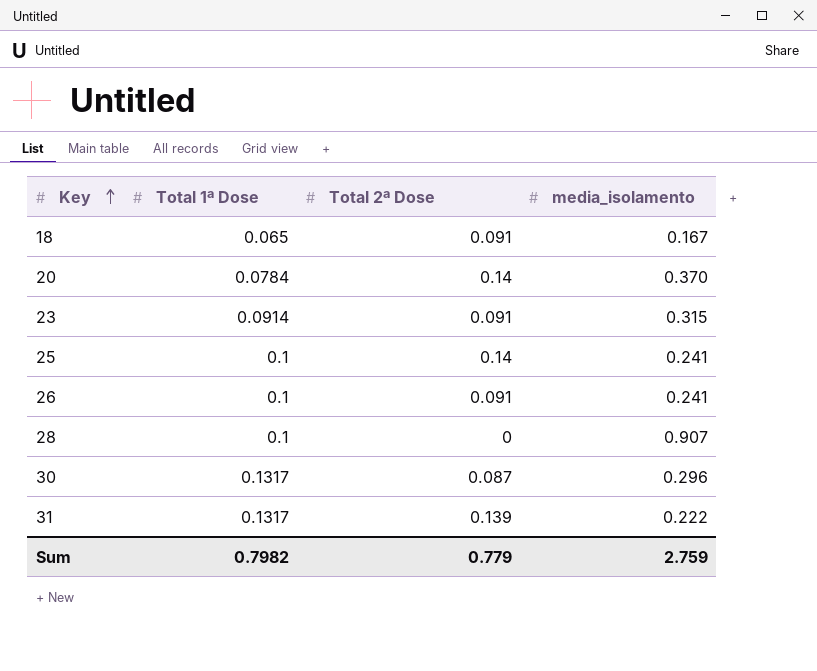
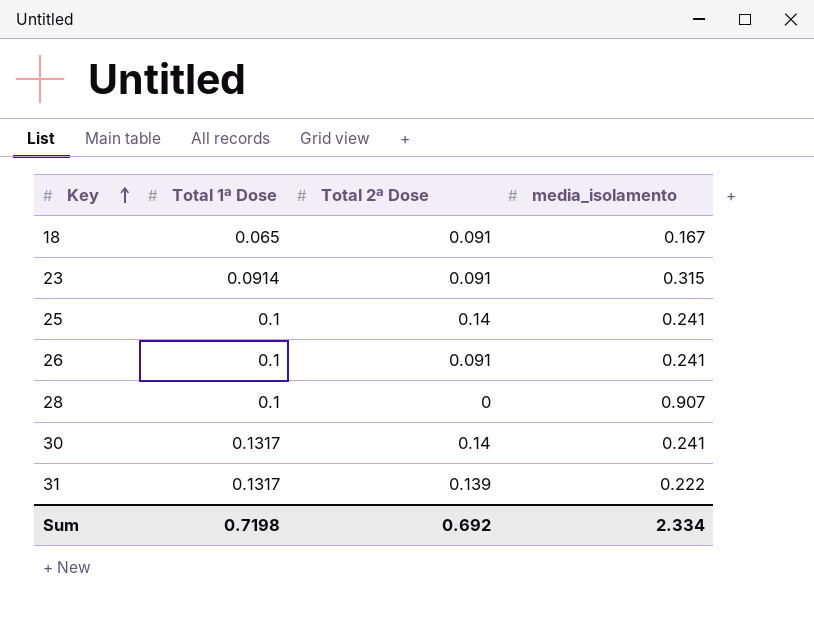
row 20: 0.0784 | 0.14 | 0.370 -> none
30 | Total 2ª Dose: 0.087 -> 0.14
30 | media_isolamento: 0.296 -> 0.241
Sum | Total 1ª Dose: 0.7982 -> 0.7198
Sum | Total 2ª Dose: 0.779 -> 0.692
Sum | media_isolamento: 2.759 -> 2.334

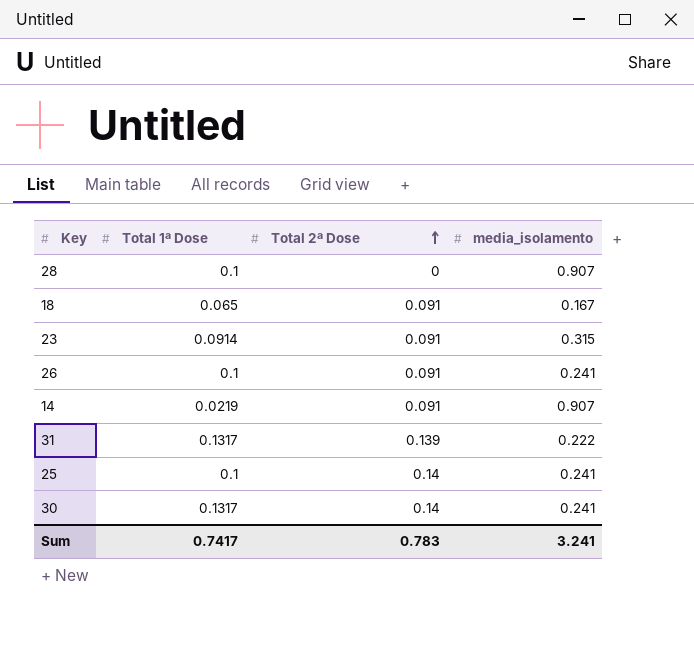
row order: Key ascending -> Total 2ª Dose ascending
row 14: none -> 0.0219 | 0.091 | 0.907
Sum | Total 1ª Dose: 0.7198 -> 0.7417
Sum | Total 2ª Dose: 0.692 -> 0.783
Sum | media_isolamento: 2.334 -> 3.241

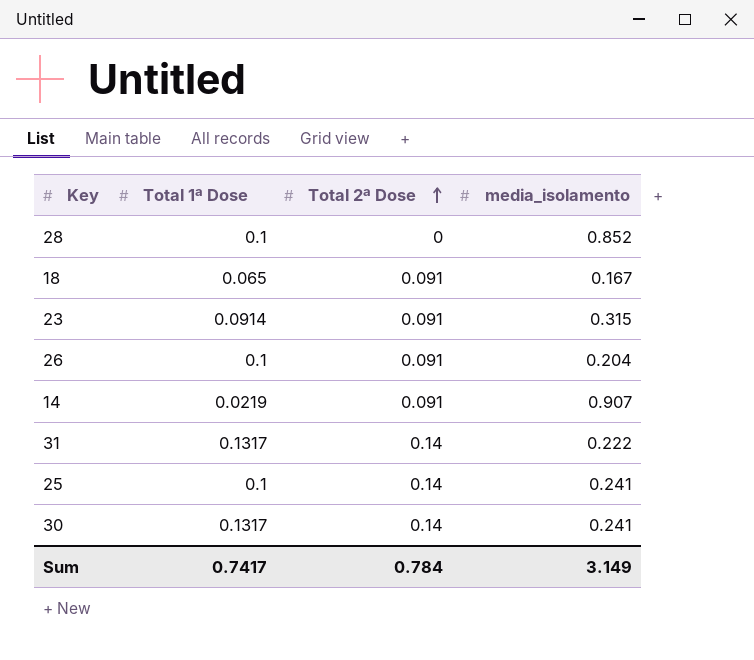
28 | media_isolamento: 0.907 -> 0.852
26 | media_isolamento: 0.241 -> 0.204
31 | Total 2ª Dose: 0.139 -> 0.14
Sum | Total 2ª Dose: 0.783 -> 0.784
Sum | media_isolamento: 3.241 -> 3.149

